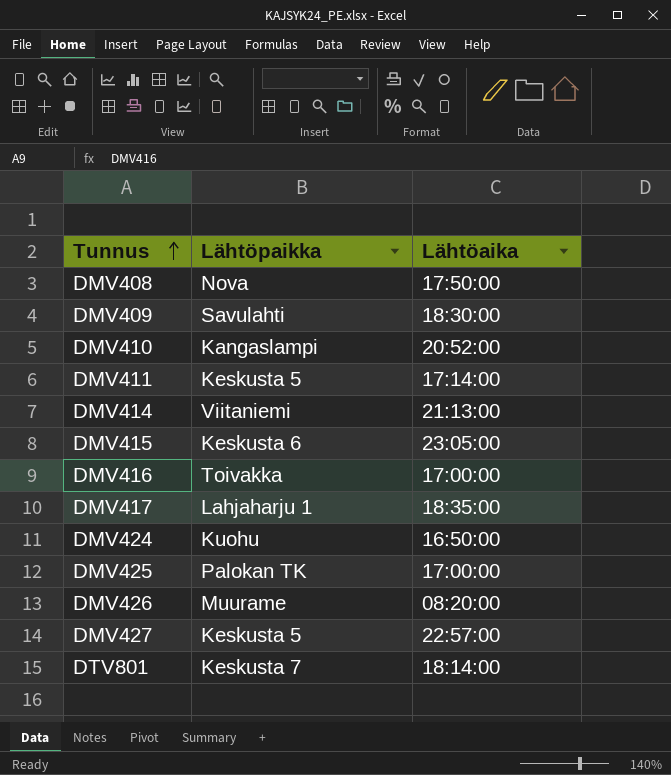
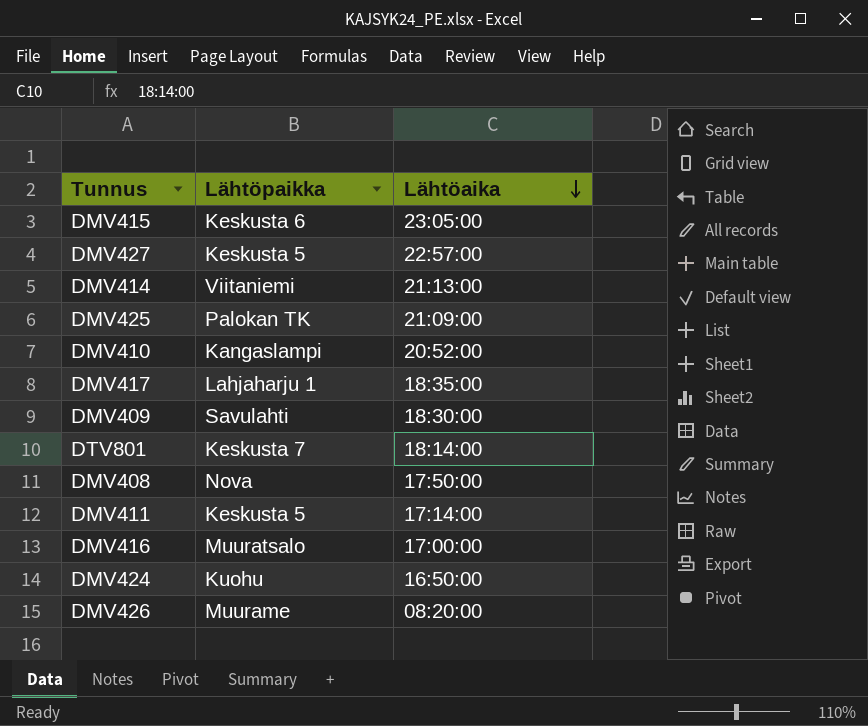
row order: Tunnus ascending -> Lähtöaika descending
DMV425 | Lähtöaika: 17:00:00 -> 21:09:00
DMV416 | Lähtöpaikka: Toivakka -> Muuratsalo

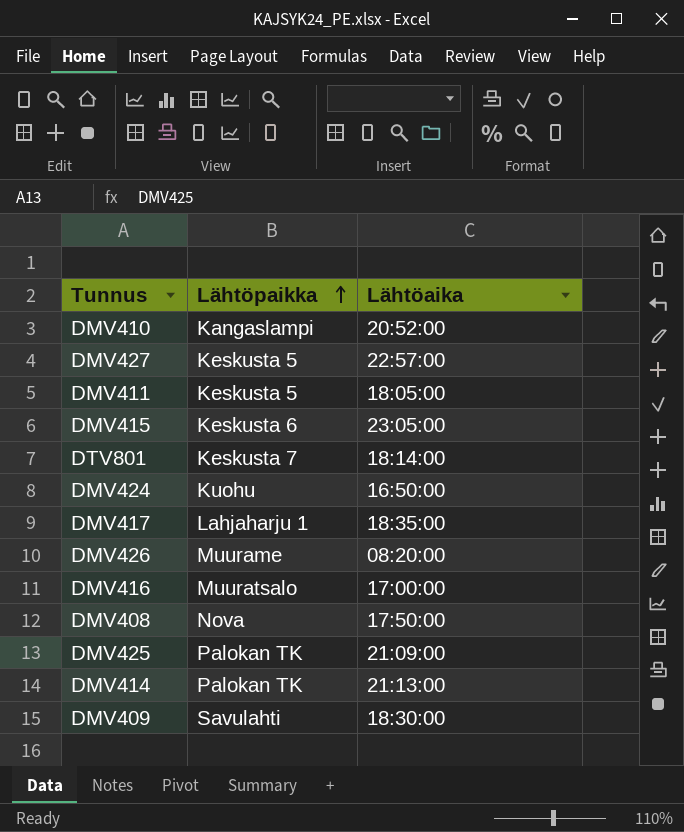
row order: Lähtöaika descending -> Lähtöpaikka ascending
DMV411 | Lähtöaika: 17:14:00 -> 18:05:00
DMV414 | Lähtöpaikka: Viitaniemi -> Palokan TK

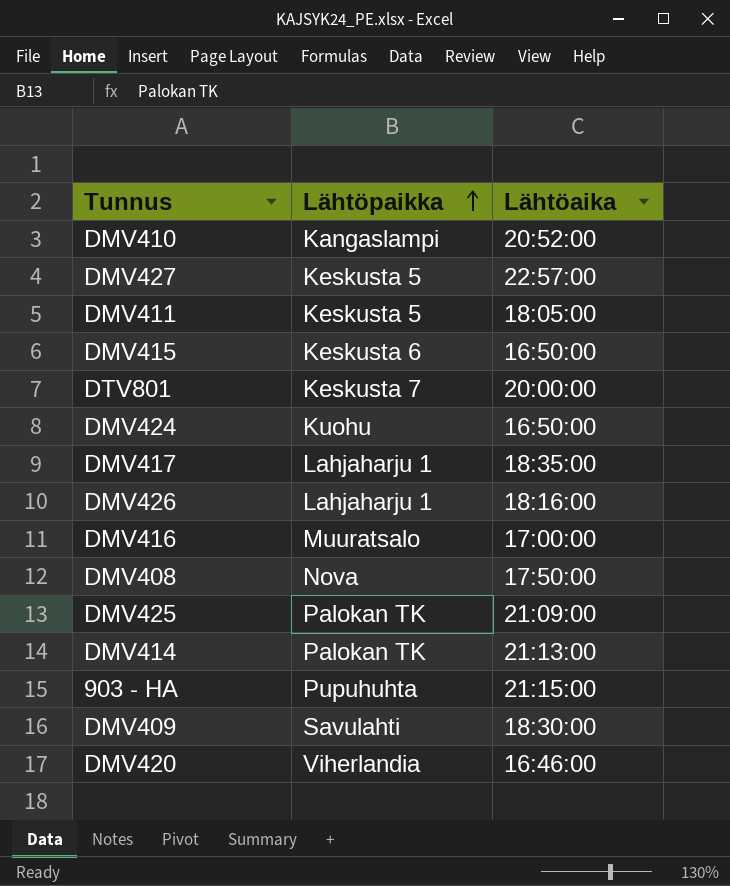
DMV415 | Lähtöaika: 23:05:00 -> 16:50:00
DTV801 | Lähtöaika: 18:14:00 -> 20:00:00
DMV426 | Lähtöpaikka: Muurame -> Lahjaharju 1
DMV426 | Lähtöaika: 08:20:00 -> 18:16:00
row 903 - HA: none -> Pupuhuhta | 21:15:00
row DMV420: none -> Viherlandia | 16:46:00

